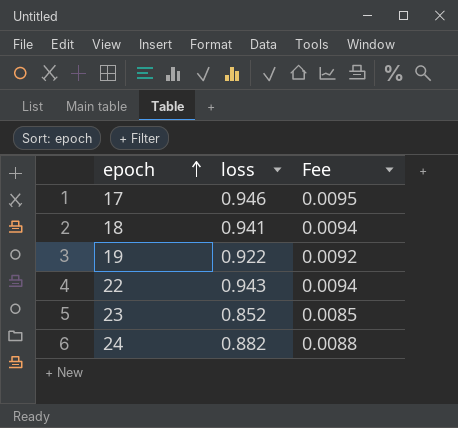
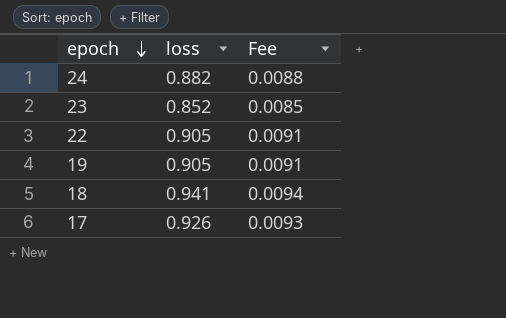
row order: epoch ascending -> epoch descending
22 | loss: 0.943 -> 0.905
22 | Fee: 0.0094 -> 0.0091
19 | loss: 0.922 -> 0.905
19 | Fee: 0.0092 -> 0.0091
17 | loss: 0.946 -> 0.926
17 | Fee: 0.0095 -> 0.0093

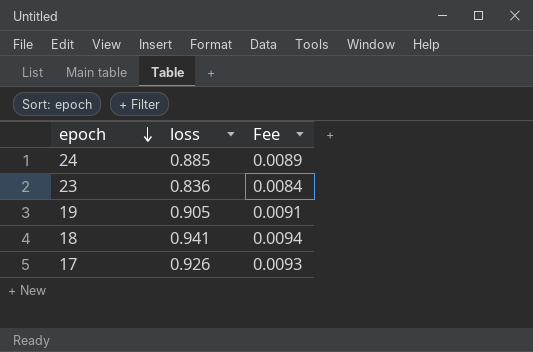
row 22: 0.905 | 0.0091 -> none
24 | loss: 0.882 -> 0.885
24 | Fee: 0.0088 -> 0.0089
23 | loss: 0.852 -> 0.836
23 | Fee: 0.0085 -> 0.0084

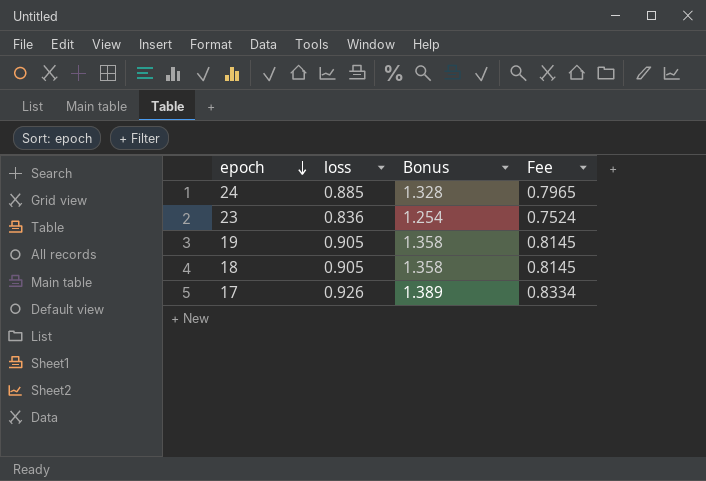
column Bonus | formula: none -> [loss] * 1.5
column Fee | formula: [loss] * 0.01 -> [loss] * 0.9
18 | loss: 0.941 -> 0.905

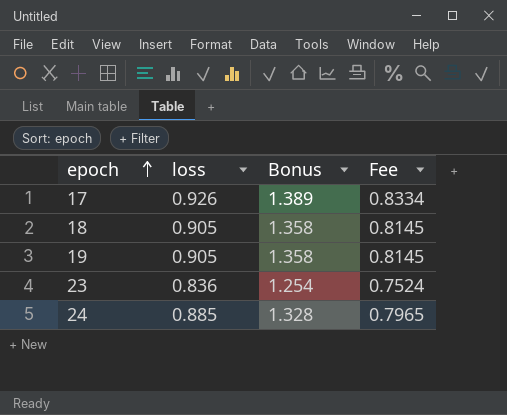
row order: epoch descending -> epoch ascending

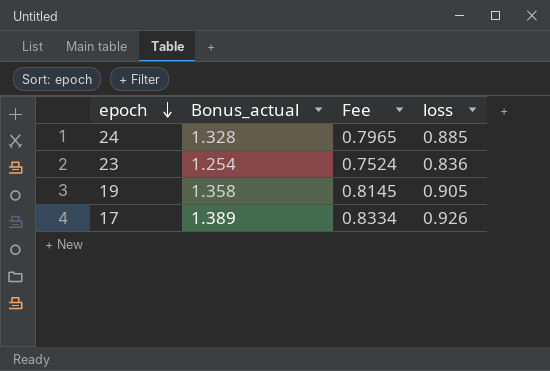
row order: epoch ascending -> epoch descending
column name: Bonus -> Bonus_actual
column loss | position: 2 -> 4
row 18: 0.905 | 1.358 | 0.8145 -> none

